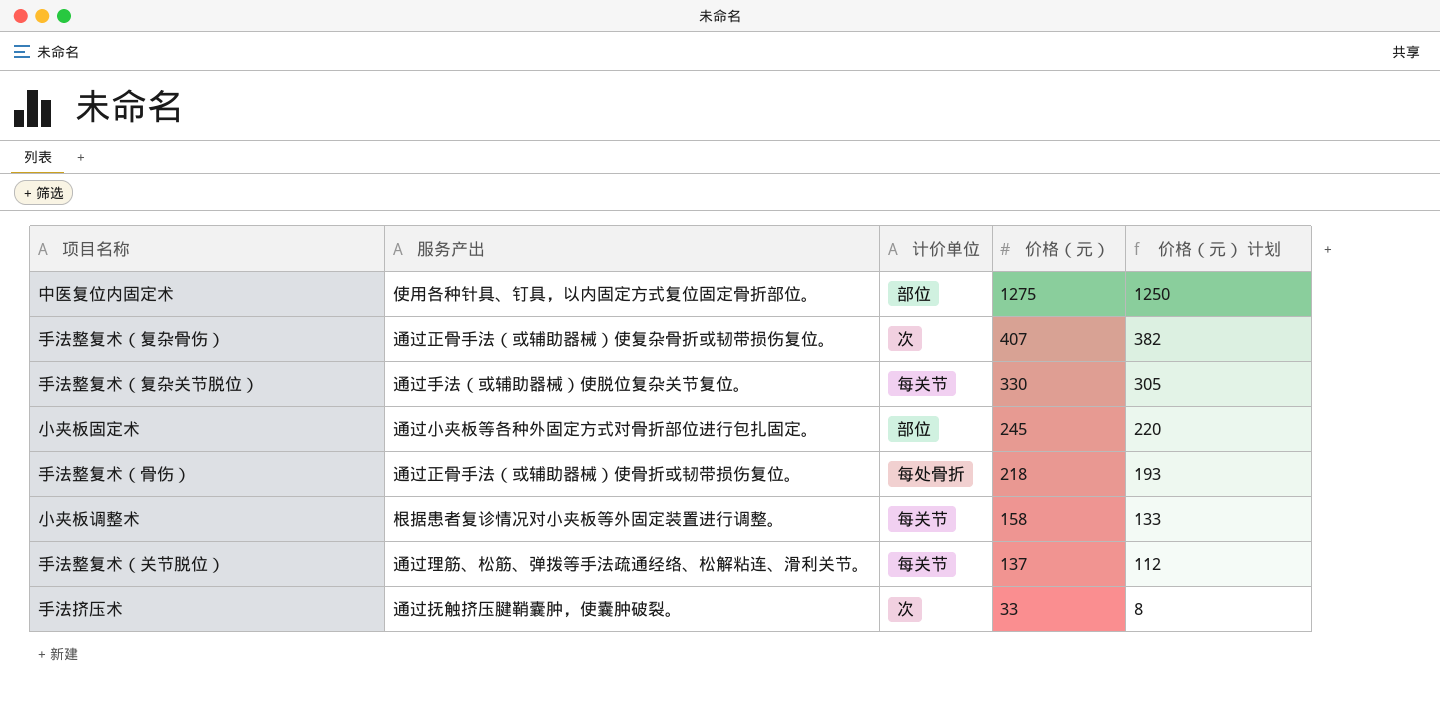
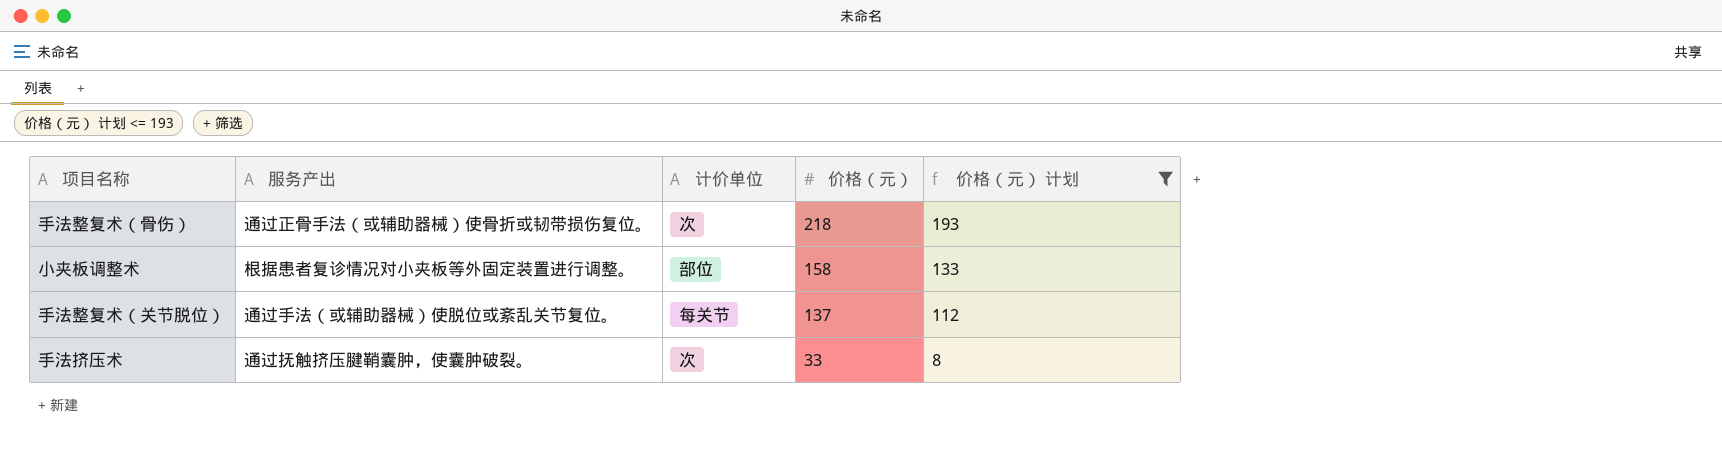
filter: none -> 价格（元） 计划 <= 193
手法整复术（骨伤） | 计价单位: 每处骨折 -> 次
小夹板调整术 | 计价单位: 每关节 -> 部位
手法整复术（关节脱位） | 服务产出: 通过理筋、松筋、弹拨等手法疏通经络、松解粘连、滑利关节。 -> 通过手法（或辅助器械）使脱位或紊乱关节复位。

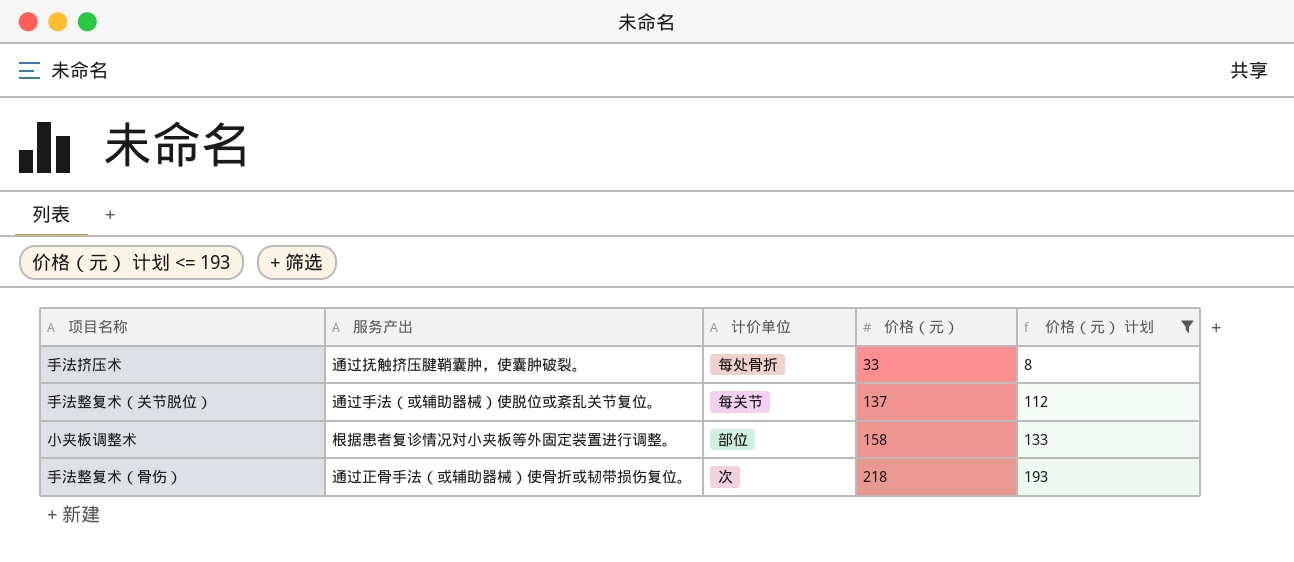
row order: 价格（元） descending -> 价格（元） ascending
手法挤压术 | 计价单位: 次 -> 每处骨折

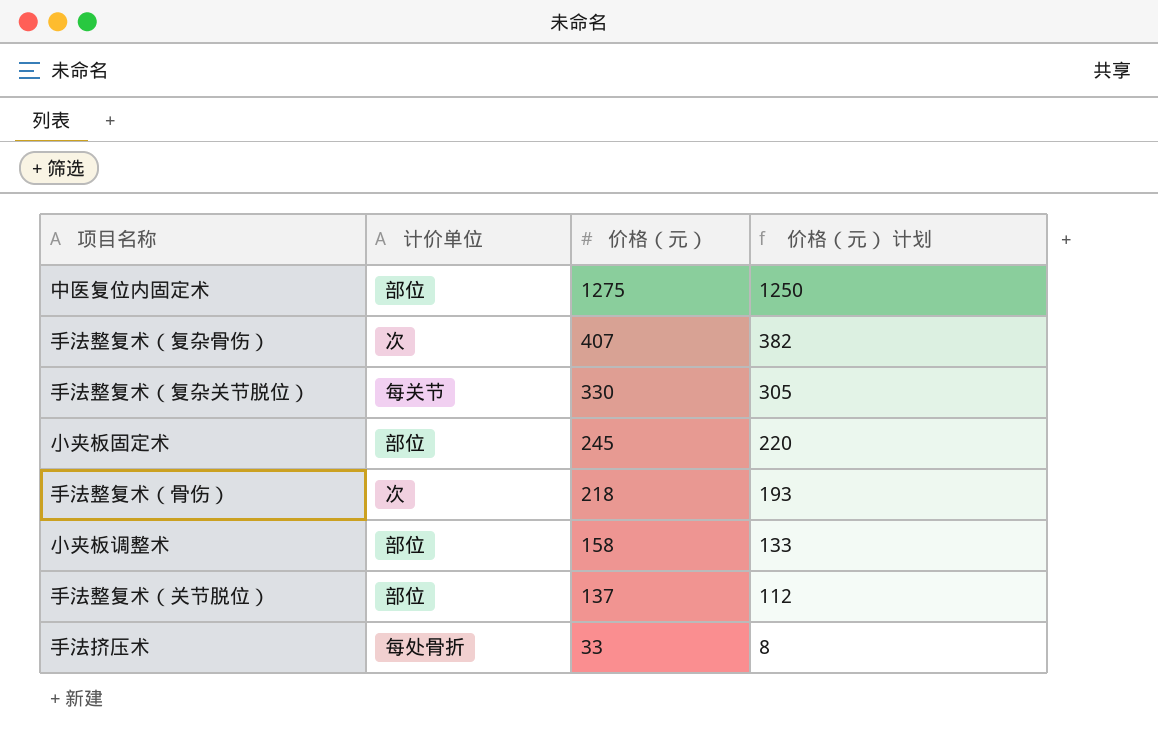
filter: 价格（元） 计划 <= 193 -> none
row order: 价格（元） ascending -> 价格（元） descending
column 服务产出 | position: 2 -> none
手法整复术（关节脱位） | 计价单位: 每关节 -> 部位

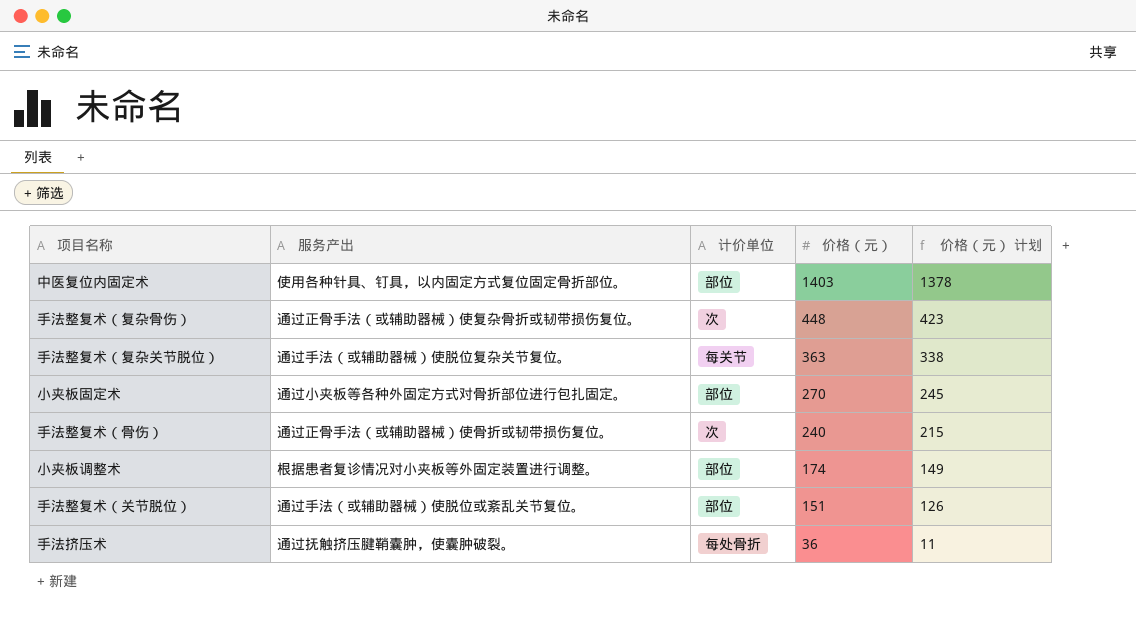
column 服务产出 | position: none -> 2
中医复位内固定术 | 价格（元）: 1275 -> 1403
中医复位内固定术 | 价格（元） 计划: 1250 -> 1378
手法整复术（复杂骨伤） | 价格（元）: 407 -> 448
手法整复术（复杂骨伤） | 价格（元） 计划: 382 -> 423
手法整复术（复杂关节脱位） | 价格（元）: 330 -> 363
手法整复术（复杂关节脱位） | 价格（元） 计划: 305 -> 338
小夹板固定术 | 价格（元）: 245 -> 270
小夹板固定术 | 价格（元） 计划: 220 -> 245
手法整复术（骨伤） | 价格（元）: 218 -> 240
手法整复术（骨伤） | 价格（元） 计划: 193 -> 215
小夹板调整术 | 价格（元）: 158 -> 174
小夹板调整术 | 价格（元） 计划: 133 -> 149
手法整复术（关节脱位） | 价格（元）: 137 -> 151
手法整复术（关节脱位） | 价格（元） 计划: 112 -> 126
手法挤压术 | 价格（元）: 33 -> 36
手法挤压术 | 价格（元） 计划: 8 -> 11

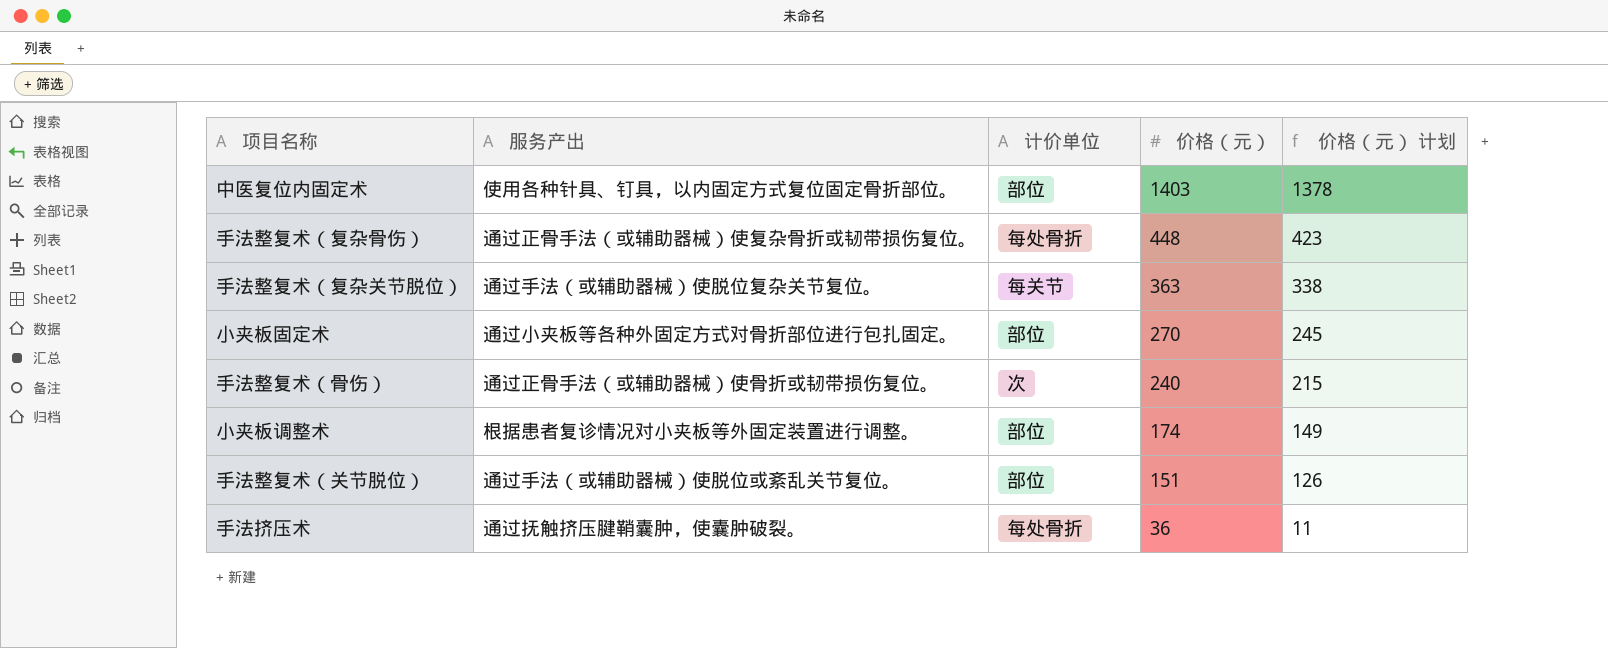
手法整复术（复杂骨伤） | 计价单位: 次 -> 每处骨折

